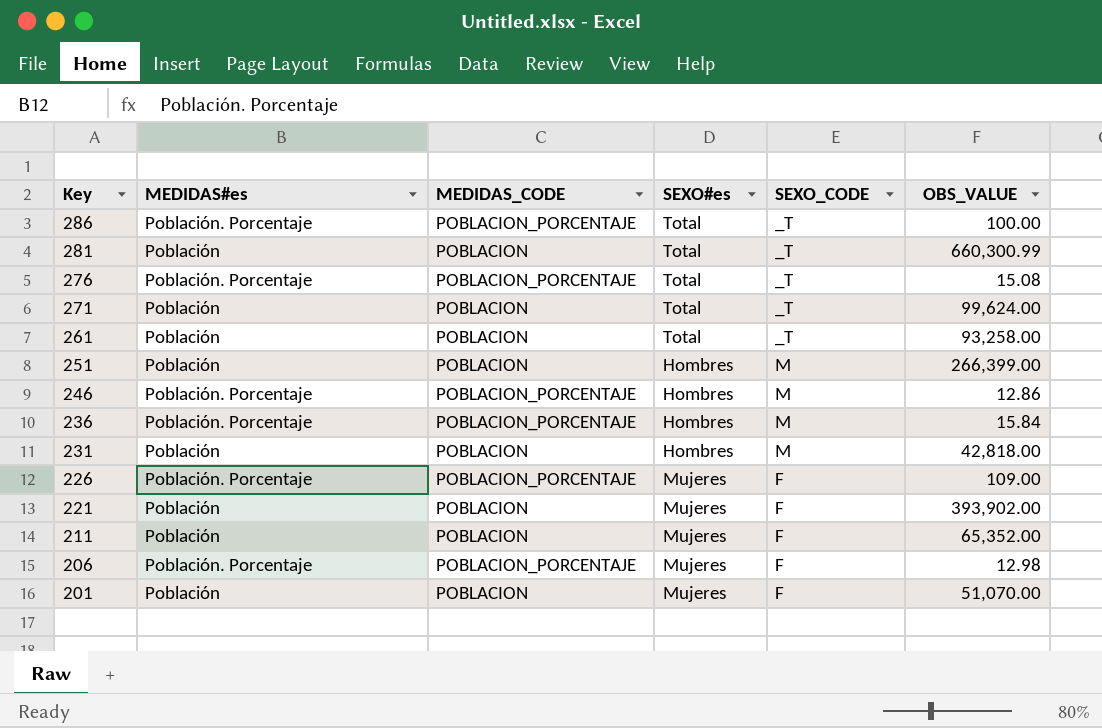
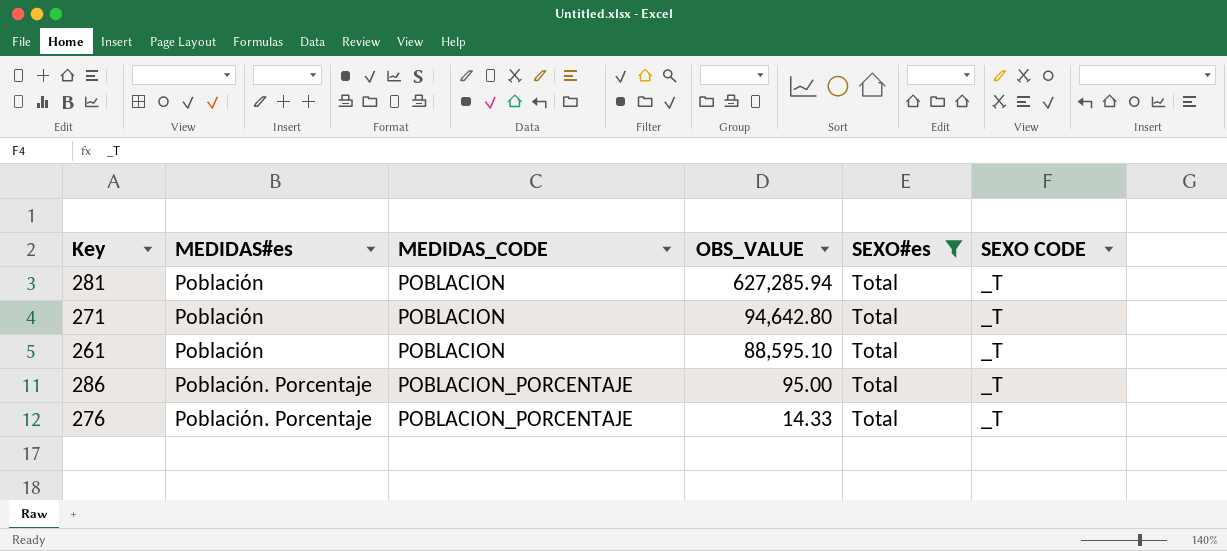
filter: none -> SEXO#es = Total
row order: Key descending -> MEDIDAS#es ascending
column OBS_VALUE | position: 6 -> 4
column name: SEXO_CODE -> SEXO CODE
281 | OBS_VALUE: 660,300.99 -> 627,285.94
271 | OBS_VALUE: 99,624.00 -> 94,642.80
261 | OBS_VALUE: 93,258.00 -> 88,595.10
286 | OBS_VALUE: 100.00 -> 95.00
276 | OBS_VALUE: 15.08 -> 14.33

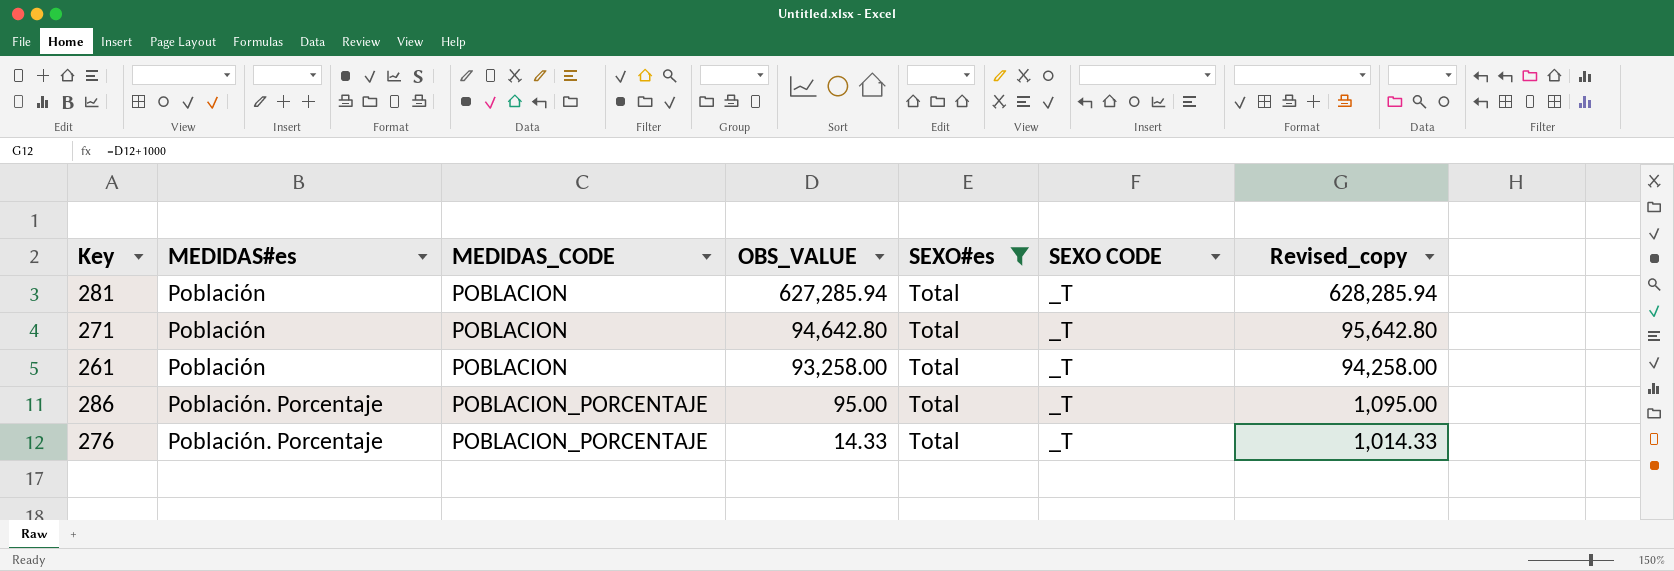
column Revised_copy | formula: none -> [OBS_VALUE] + 1000
261 | OBS_VALUE: 88,595.10 -> 93,258.00

